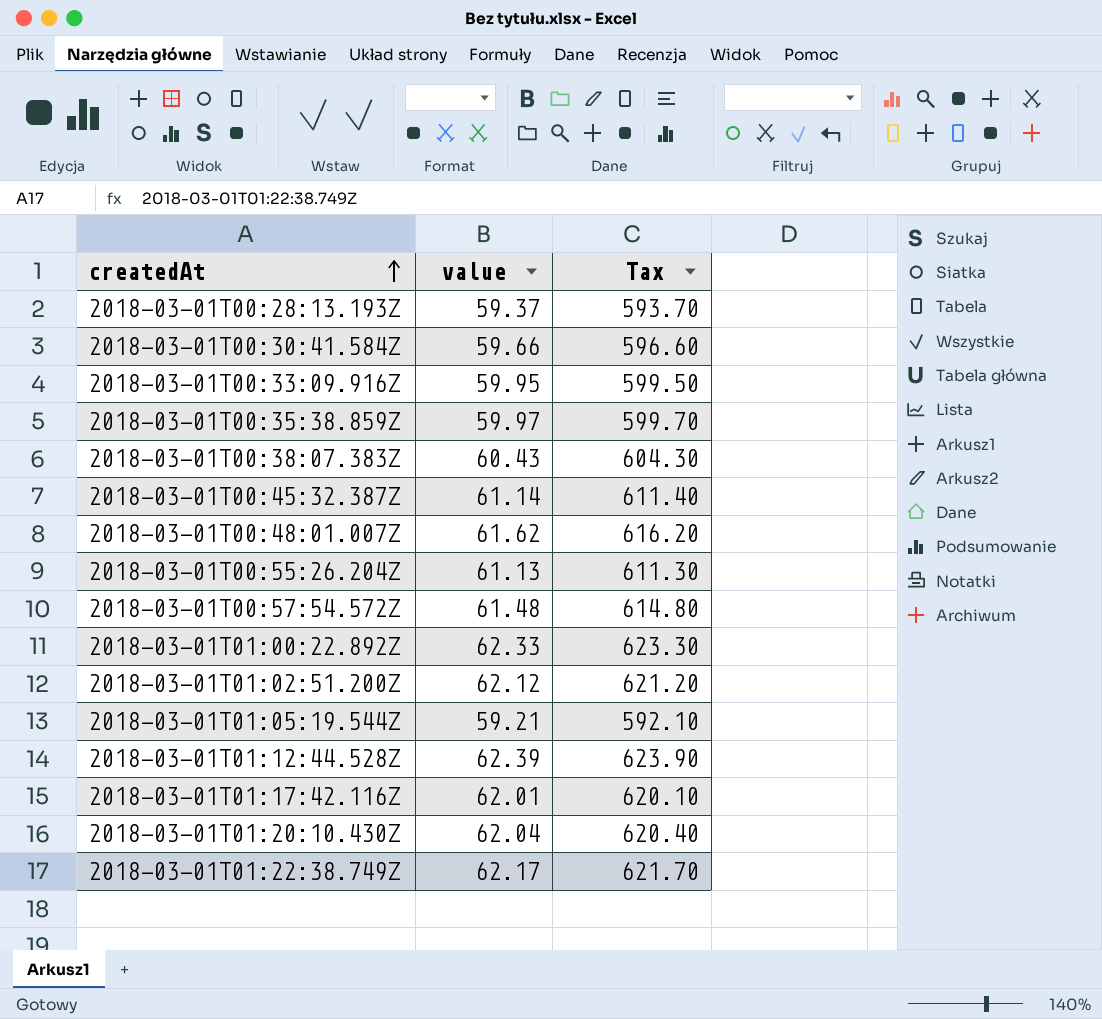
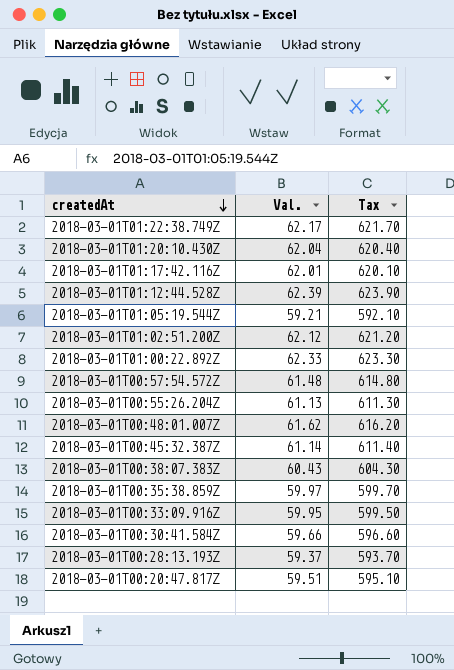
row order: createdAt ascending -> createdAt descending
column name: value -> Val.
row 2018-03-01T00:20:47.817Z: none -> 59.51 | 595.10

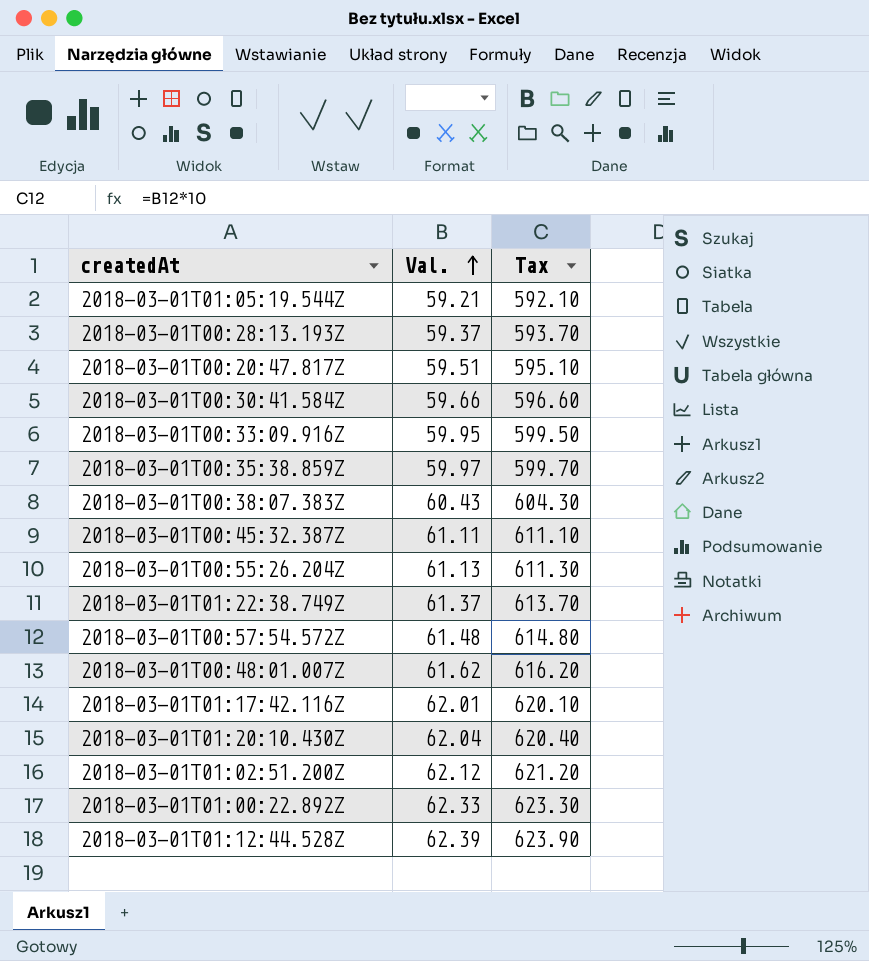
row order: createdAt descending -> Val. ascending
2018-03-01T00:45:32.387Z | Val.: 61.14 -> 61.11
2018-03-01T00:45:32.387Z | Tax: 611.40 -> 611.10
2018-03-01T01:22:38.749Z | Val.: 62.17 -> 61.37
2018-03-01T01:22:38.749Z | Tax: 621.70 -> 613.70

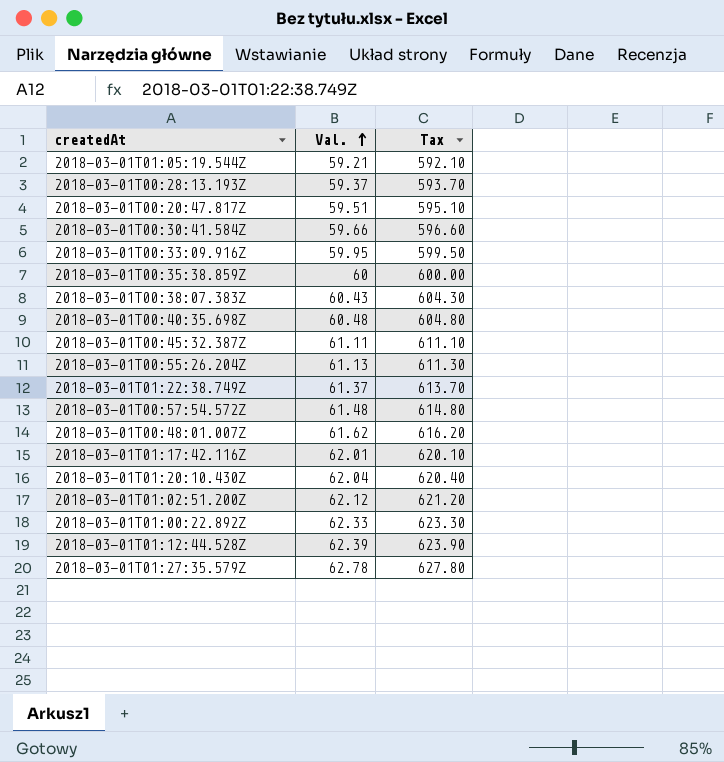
2018-03-01T00:35:38.859Z | Val.: 59.97 -> 60
2018-03-01T00:35:38.859Z | Tax: 599.70 -> 600.00
row 2018-03-01T00:40:35.698Z: none -> 60.48 | 604.80
row 2018-03-01T01:27:35.579Z: none -> 62.78 | 627.80

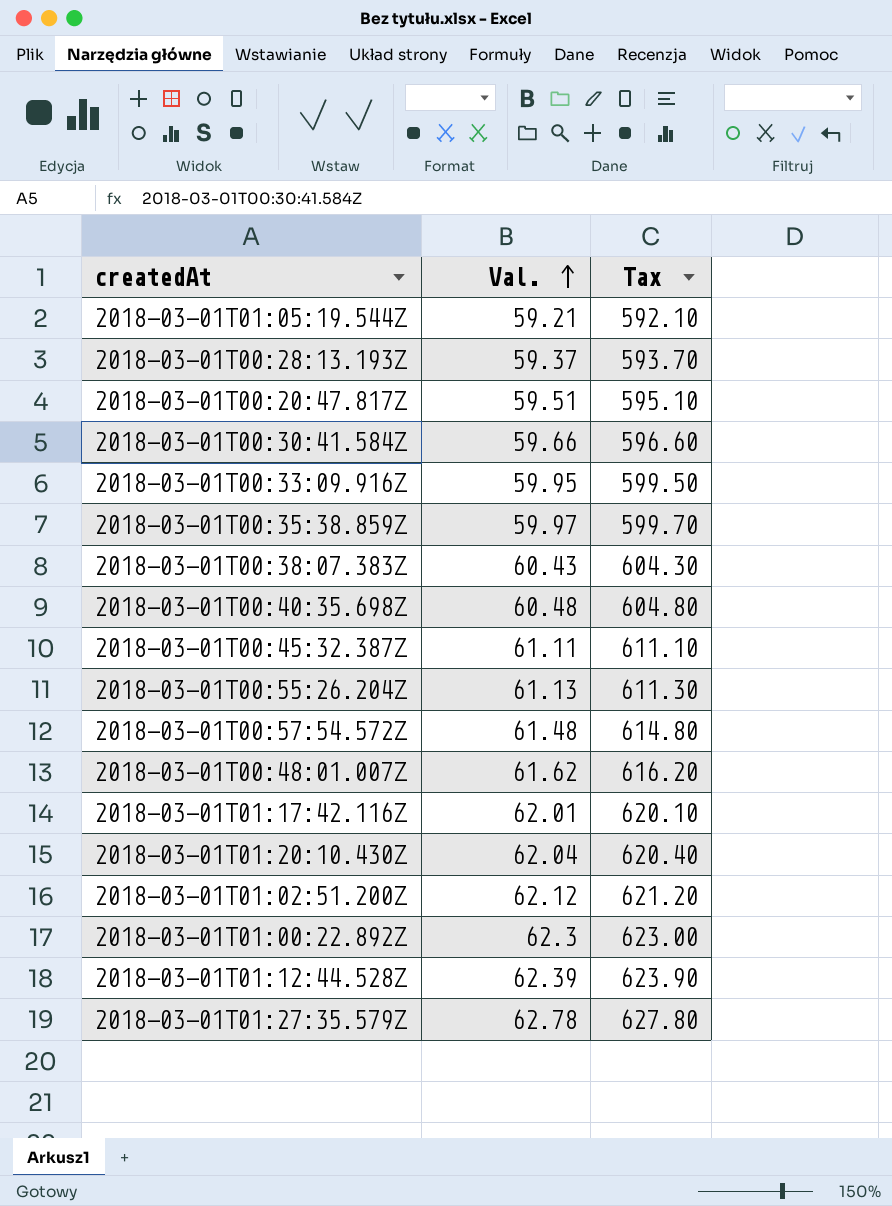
row 2018-03-01T01:22:38.749Z: 61.37 | 613.70 -> none
2018-03-01T00:35:38.859Z | Val.: 60 -> 59.97
2018-03-01T00:35:38.859Z | Tax: 600.00 -> 599.70
2018-03-01T01:00:22.892Z | Val.: 62.33 -> 62.3
2018-03-01T01:00:22.892Z | Tax: 623.30 -> 623.00

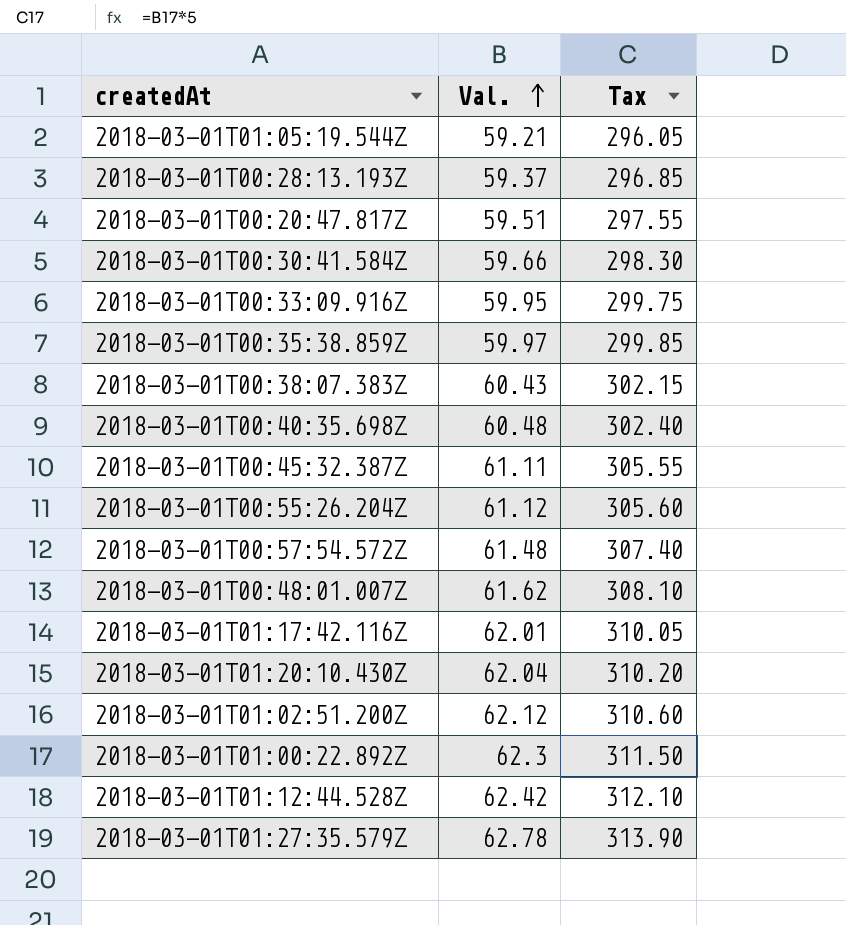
column Tax | formula: [Val.] * 10 -> [Val.] * 5
2018-03-01T00:55:26.204Z | Val.: 61.13 -> 61.12
2018-03-01T01:12:44.528Z | Val.: 62.39 -> 62.42

